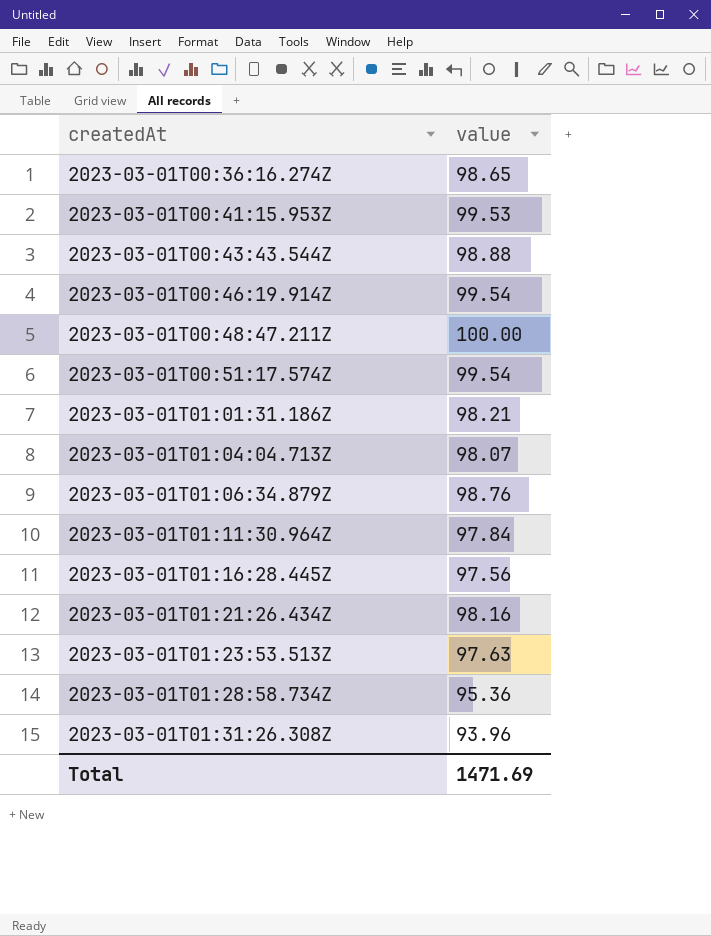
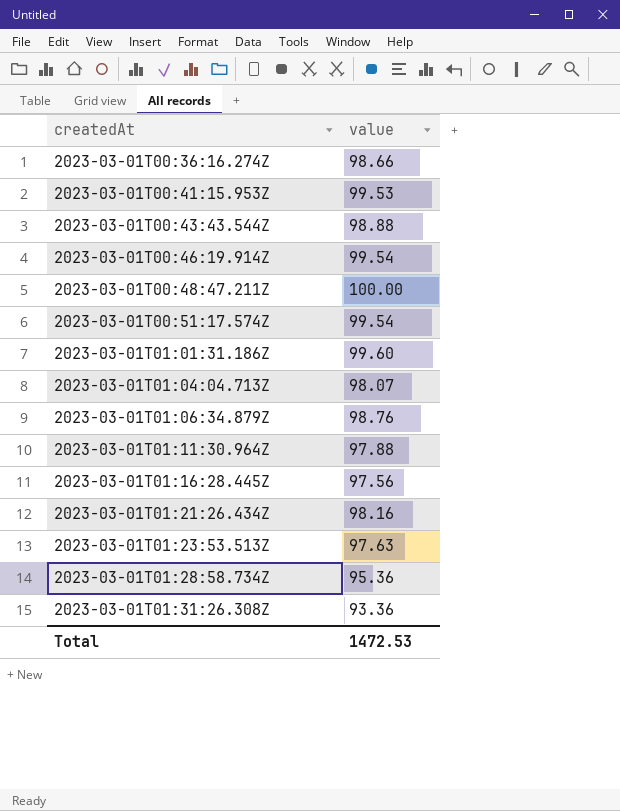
2023-03-01T00:36:16.274Z | value: 98.65 -> 98.66
2023-03-01T01:01:31.186Z | value: 98.21 -> 99.60
2023-03-01T01:11:30.964Z | value: 97.84 -> 97.88
2023-03-01T01:31:26.308Z | value: 93.96 -> 93.36
Total | value: 1471.69 -> 1472.53

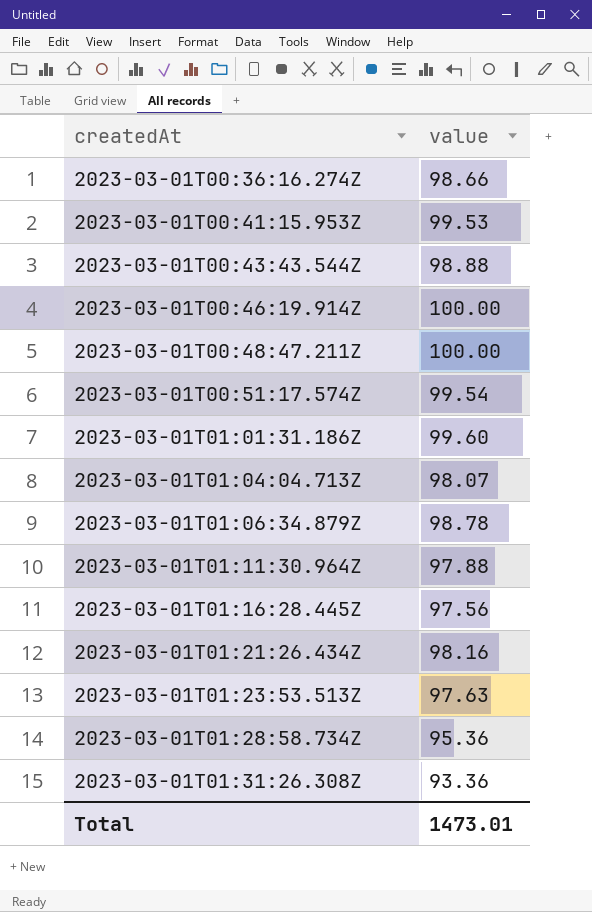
2023-03-01T00:46:19.914Z | value: 99.54 -> 100.00
2023-03-01T01:06:34.879Z | value: 98.76 -> 98.78
Total | value: 1472.53 -> 1473.01

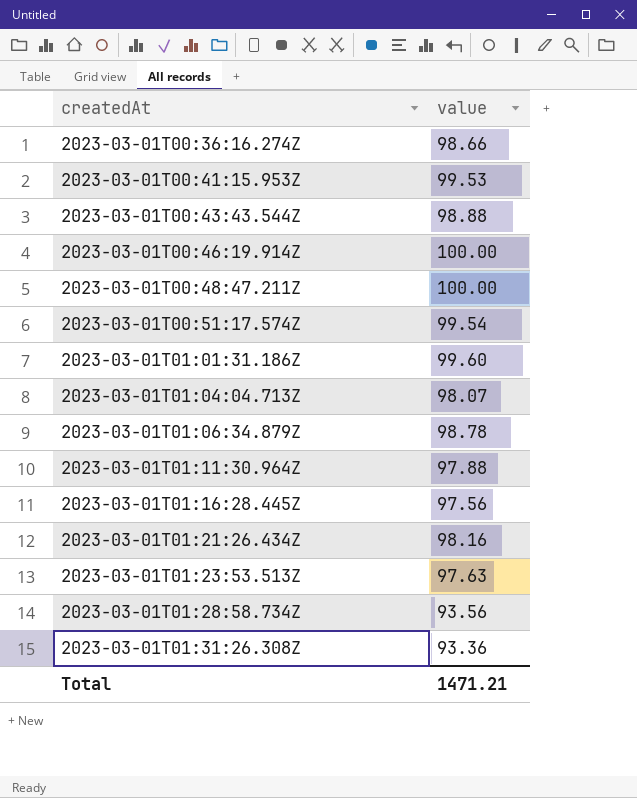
2023-03-01T01:28:58.734Z | value: 95.36 -> 93.56
Total | value: 1473.01 -> 1471.21

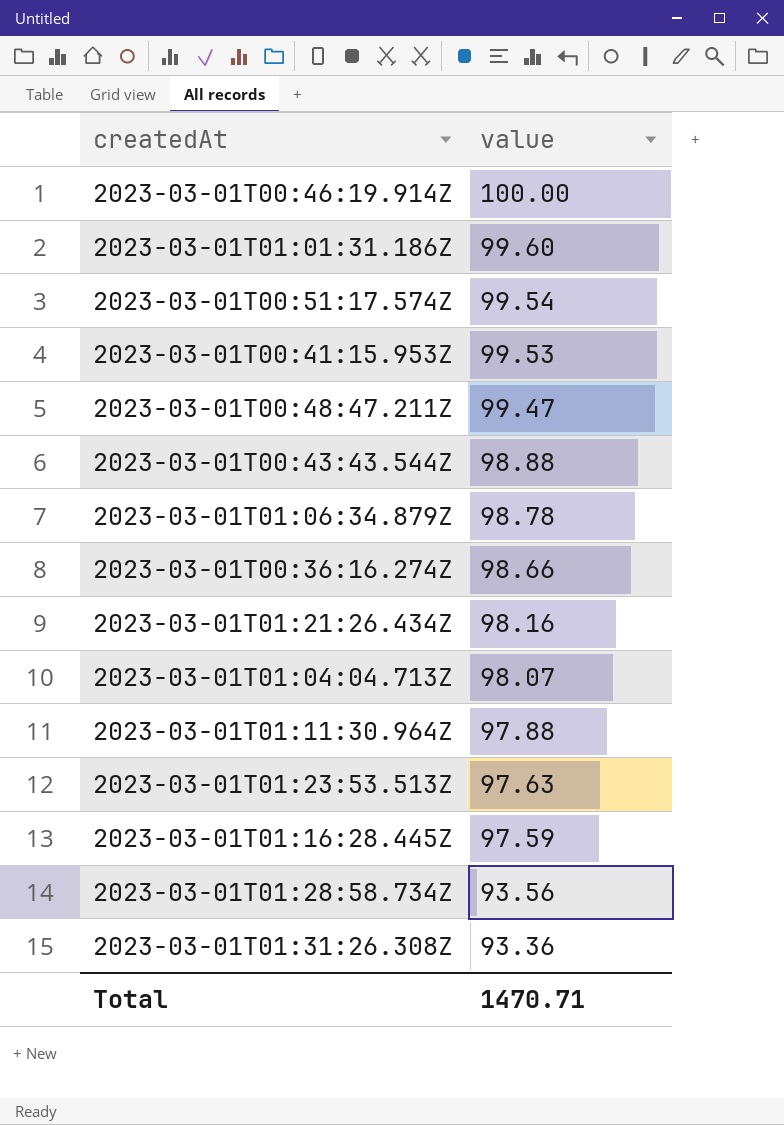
row order: createdAt ascending -> value descending
2023-03-01T00:48:47.211Z | value: 100.00 -> 99.47
2023-03-01T01:16:28.445Z | value: 97.56 -> 97.59
Total | value: 1471.21 -> 1470.71

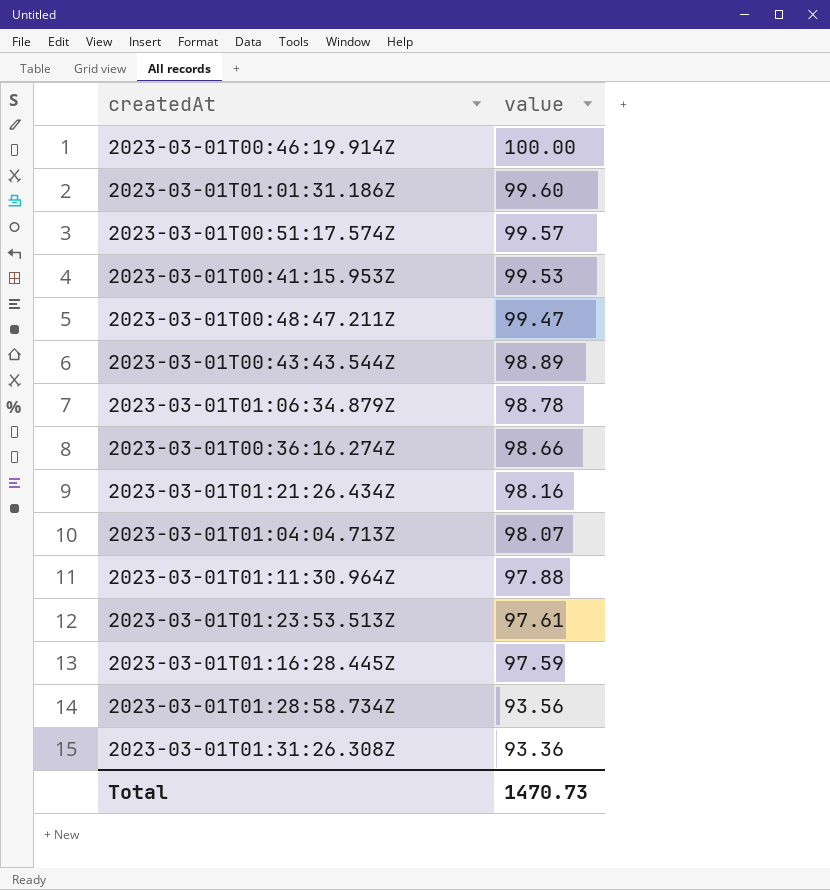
2023-03-01T00:51:17.574Z | value: 99.54 -> 99.57
2023-03-01T00:43:43.544Z | value: 98.88 -> 98.89
2023-03-01T01:23:53.513Z | value: 97.63 -> 97.61
Total | value: 1470.71 -> 1470.73

